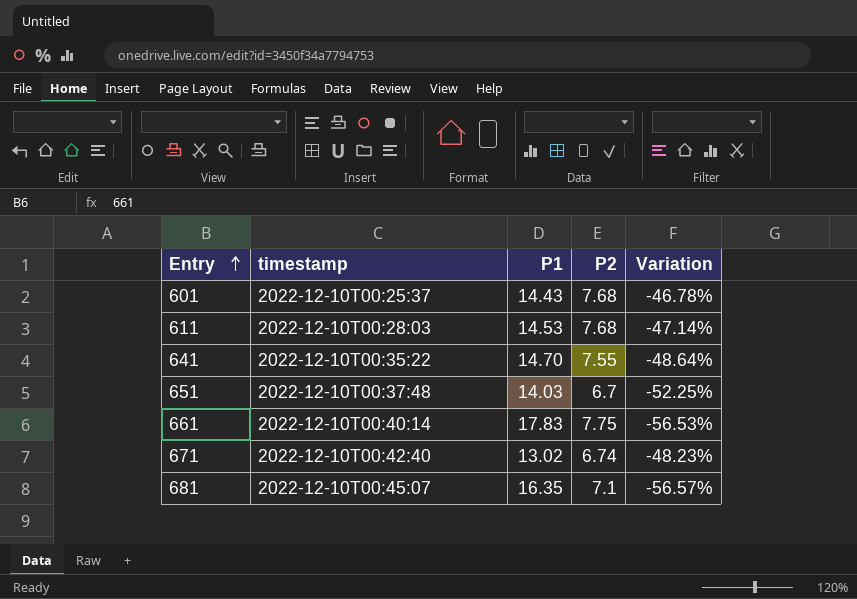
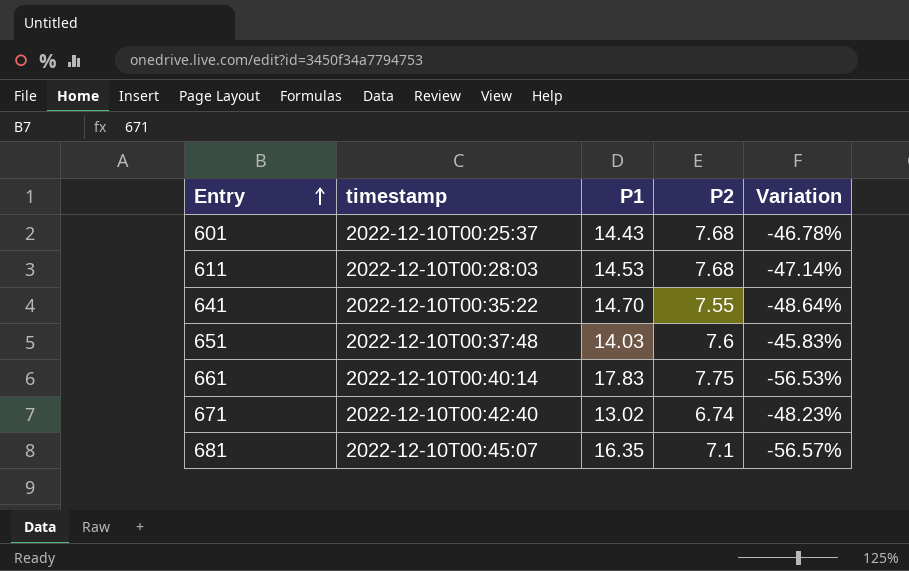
651 | P2: 6.7 -> 7.6
651 | Variation: -52.25% -> -45.83%

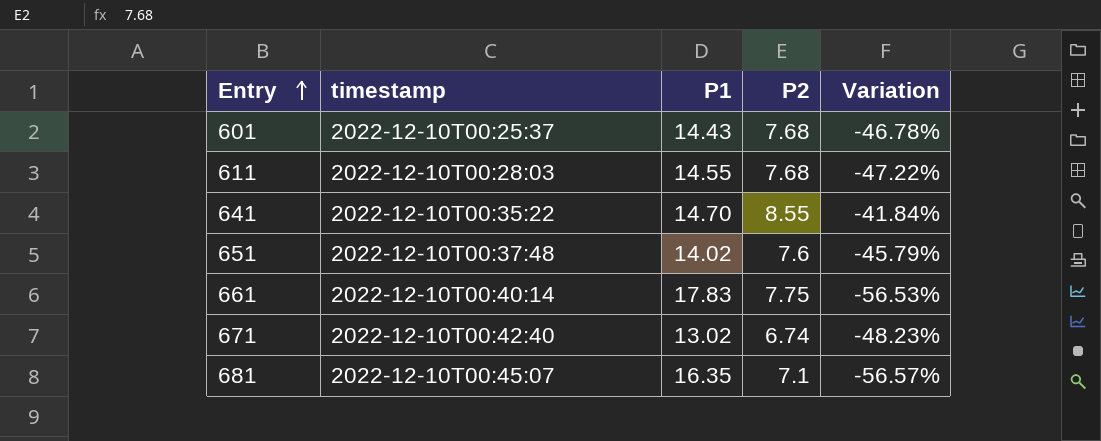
611 | P1: 14.53 -> 14.55
611 | Variation: -47.14% -> -47.22%
641 | P2: 7.55 -> 8.55
641 | Variation: -48.64% -> -41.84%
651 | P1: 14.03 -> 14.02
651 | Variation: -45.83% -> -45.79%

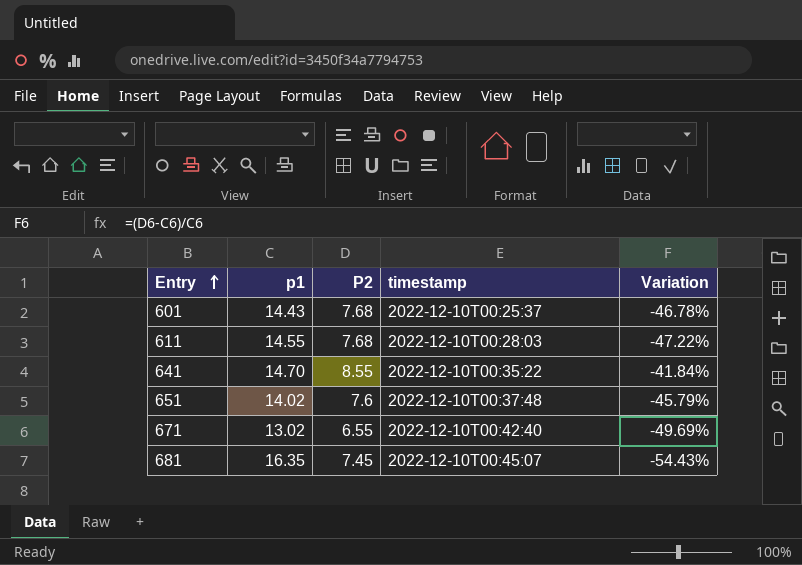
column name: P1 -> p1
column timestamp | position: 2 -> 4
row 661: 2022-12-10T00:40:14 | 17.83 | 7.75 | -56.53% -> none
671 | P2: 6.74 -> 6.55
671 | Variation: -48.23% -> -49.69%
681 | P2: 7.1 -> 7.45
681 | Variation: -56.57% -> -54.43%

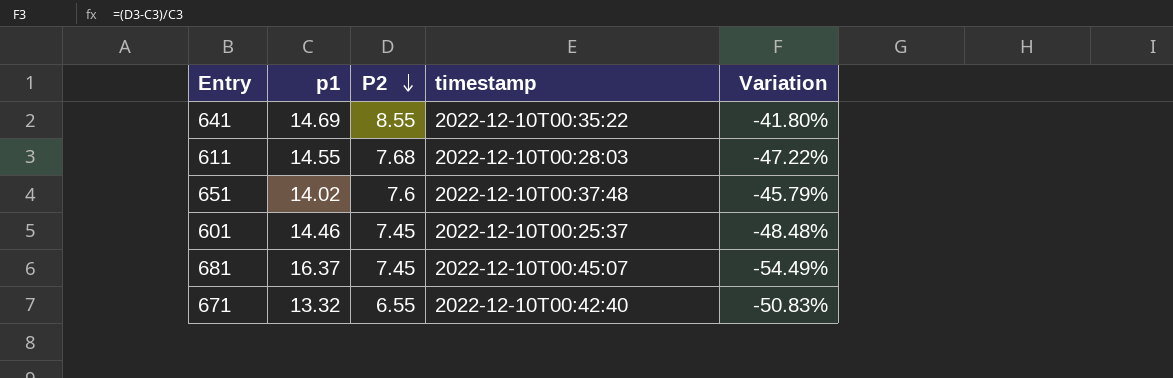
row order: Entry ascending -> P2 descending
641 | p1: 14.70 -> 14.69
641 | Variation: -41.84% -> -41.80%
601 | p1: 14.43 -> 14.46
601 | P2: 7.68 -> 7.45
601 | Variation: -46.78% -> -48.48%
681 | p1: 16.35 -> 16.37
681 | Variation: -54.43% -> -54.49%
671 | p1: 13.02 -> 13.32
671 | Variation: -49.69% -> -50.83%

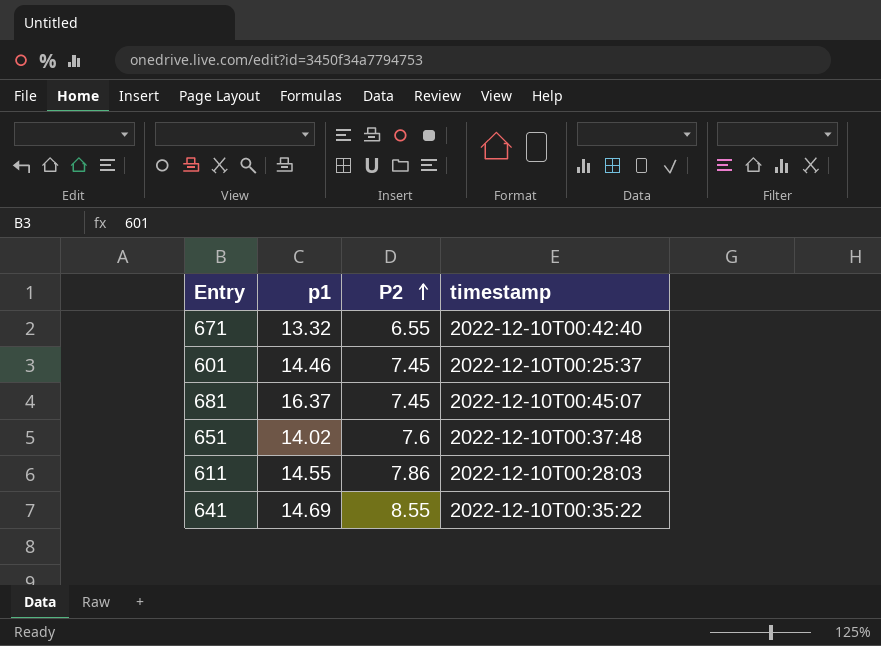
row order: P2 descending -> P2 ascending
column Variation | formula: ([P2] - [p1]) / [p1] -> none
611 | P2: 7.68 -> 7.86

